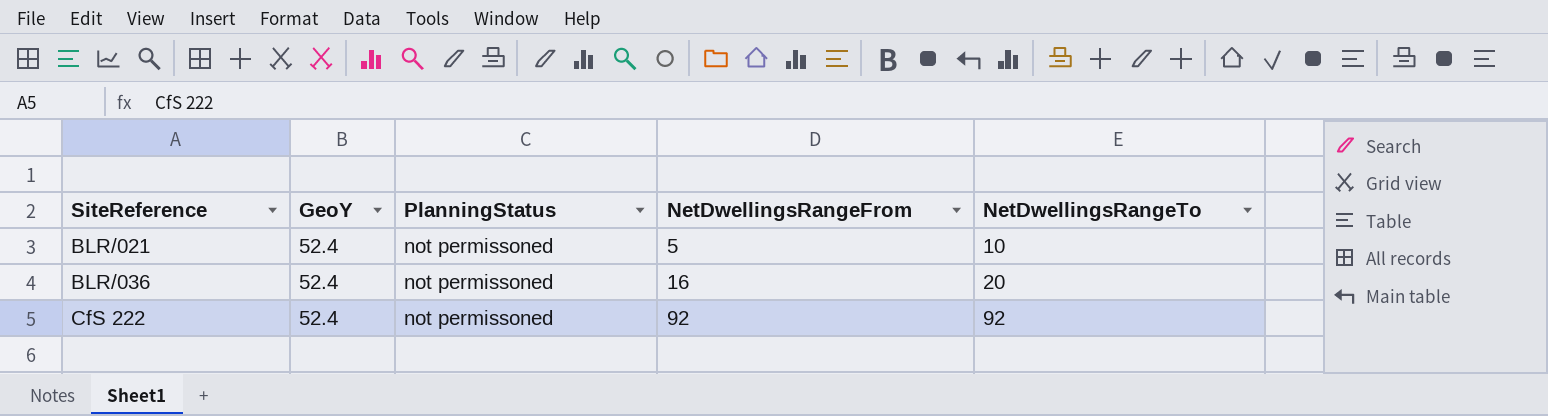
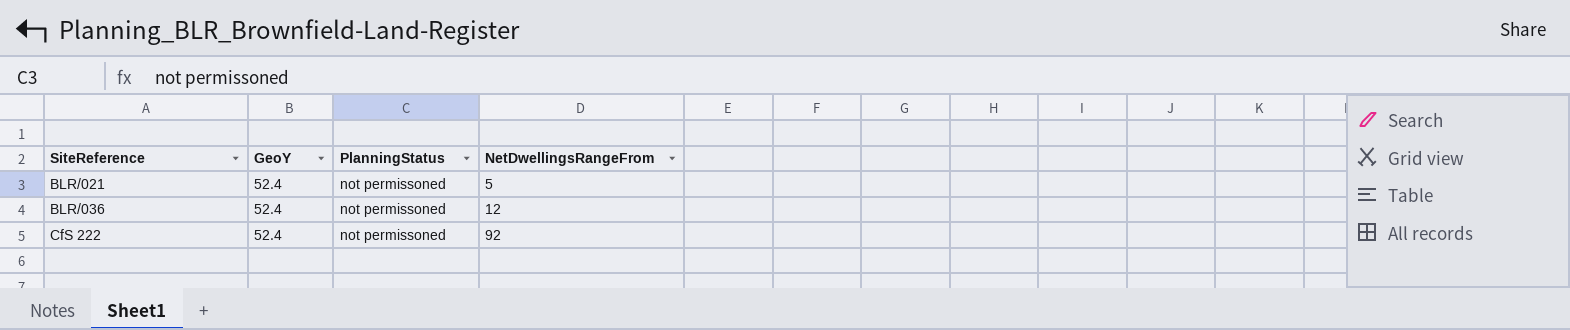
column NetDwellingsRangeTo | position: 5 -> none
BLR/036 | NetDwellingsRangeFrom: 16 -> 12

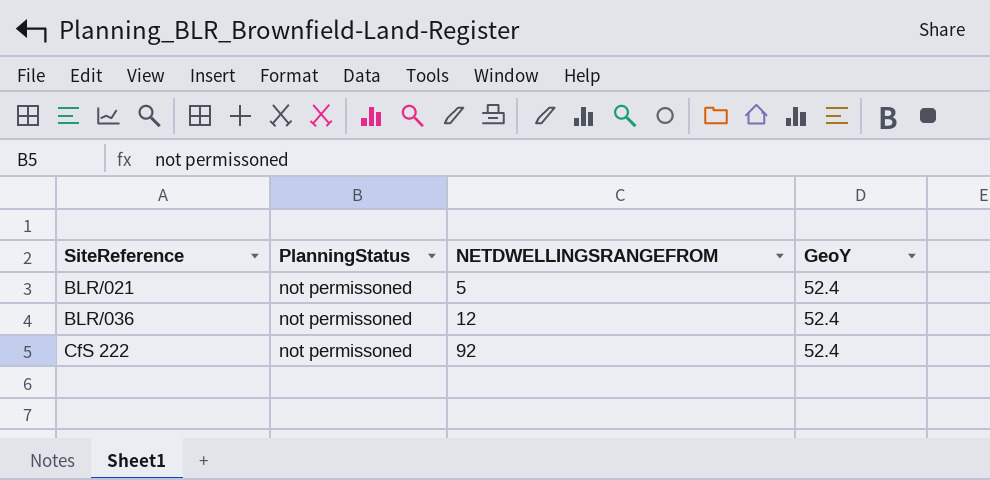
column name: NetDwellingsRangeFrom -> NETDWELLINGSRANGEFROM
column GeoY | position: 2 -> 4

